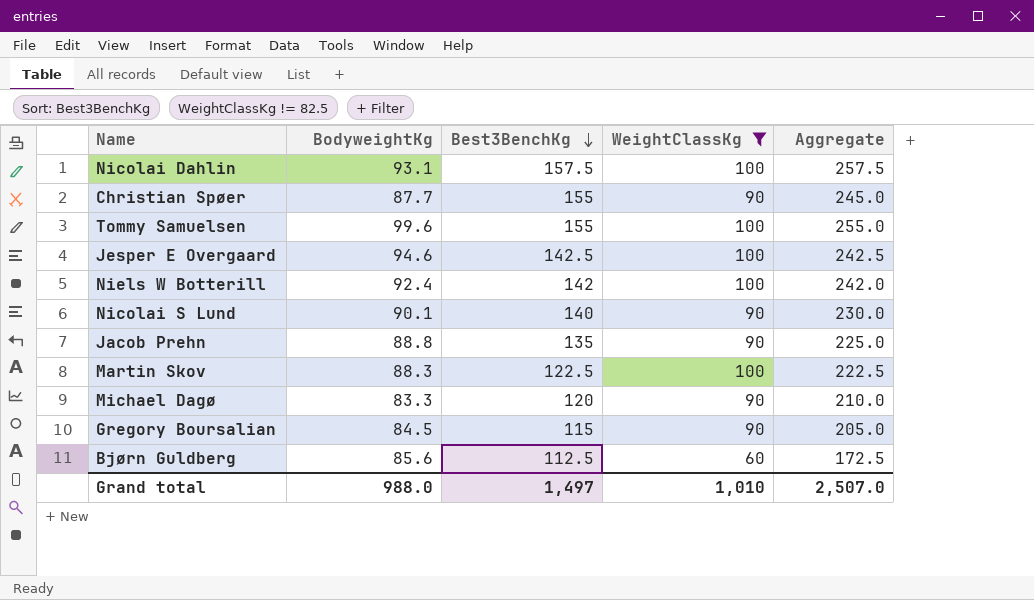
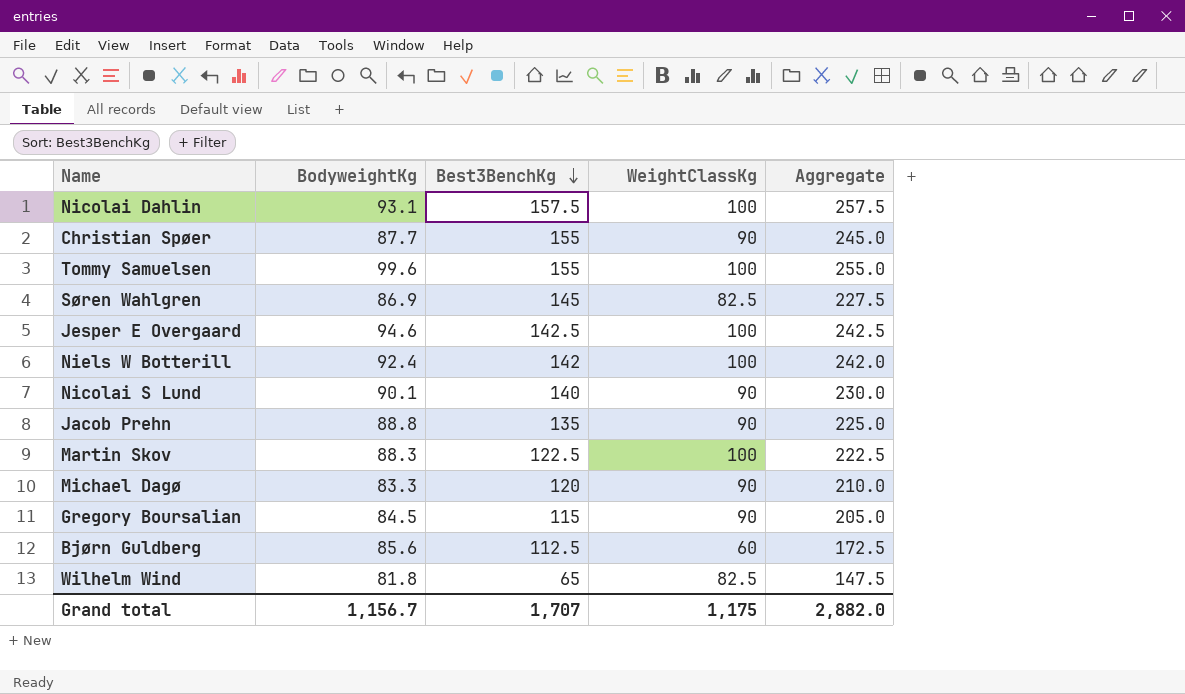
filter: WeightClassKg != 82.5 -> none
Grand total | BodyweightKg: 988.0 -> 1,156.7
Grand total | Best3BenchKg: 1,497 -> 1,707
Grand total | WeightClassKg: 1,010 -> 1,175
Grand total | Aggregate: 2,507.0 -> 2,882.0

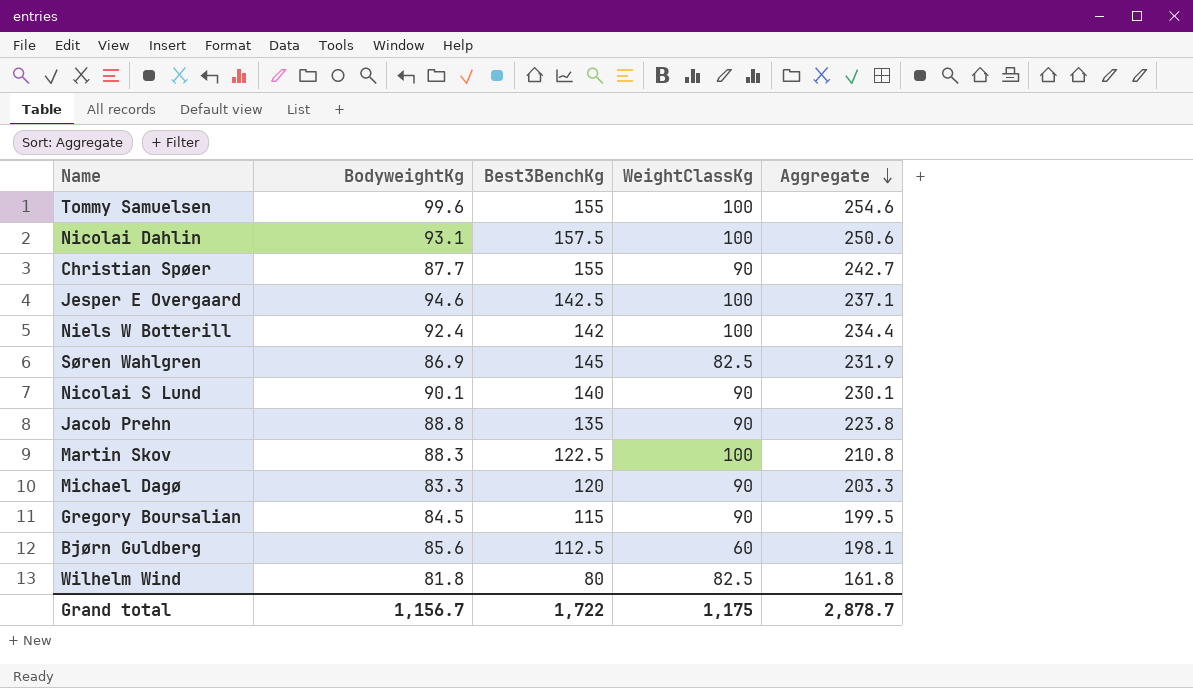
row order: Best3BenchKg descending -> Aggregate descending
column Aggregate | formula: [Best3BenchKg] + [WeightClassKg] -> [BodyweightKg] + [Best3BenchKg]
Wilhelm Wind | Best3BenchKg: 65 -> 80
Grand total | Best3BenchKg: 1,707 -> 1,722
Grand total | Aggregate: 2,882.0 -> 2,878.7

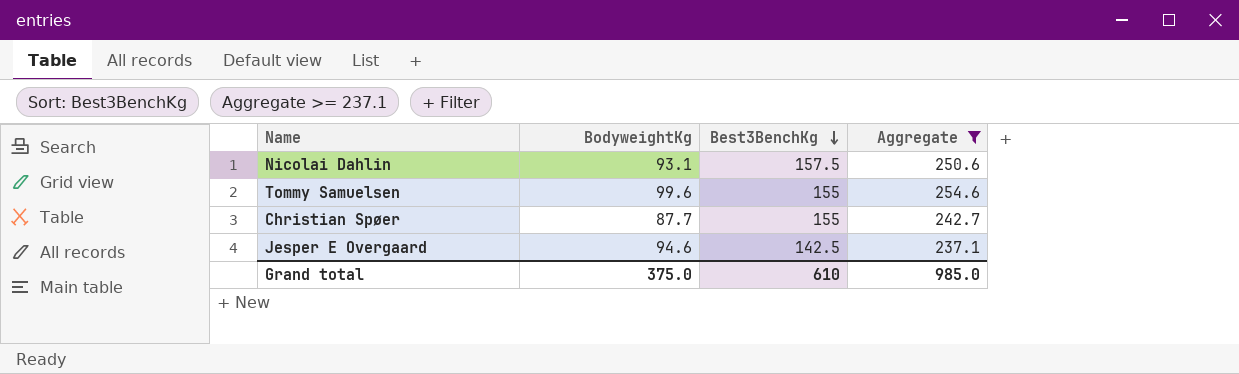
filter: none -> Aggregate >= 237.1
row order: Aggregate descending -> Best3BenchKg descending
column WeightClassKg | position: 4 -> none
Grand total | BodyweightKg: 1,156.7 -> 375.0
Grand total | Best3BenchKg: 1,722 -> 610
Grand total | Aggregate: 2,878.7 -> 985.0

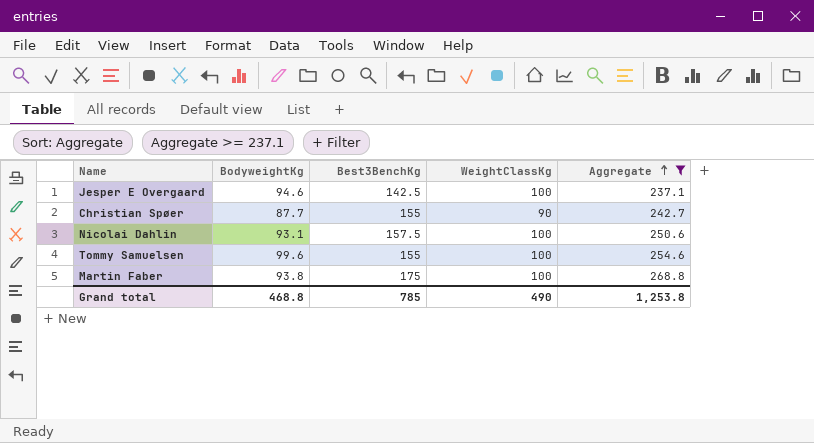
row order: Best3BenchKg descending -> Aggregate ascending
column WeightClassKg | position: none -> 4
row Martin Faber: none -> 93.8 | 175 | 100 | 268.8
Grand total | BodyweightKg: 375.0 -> 468.8
Grand total | Best3BenchKg: 610 -> 785
Grand total | Aggregate: 985.0 -> 1,253.8

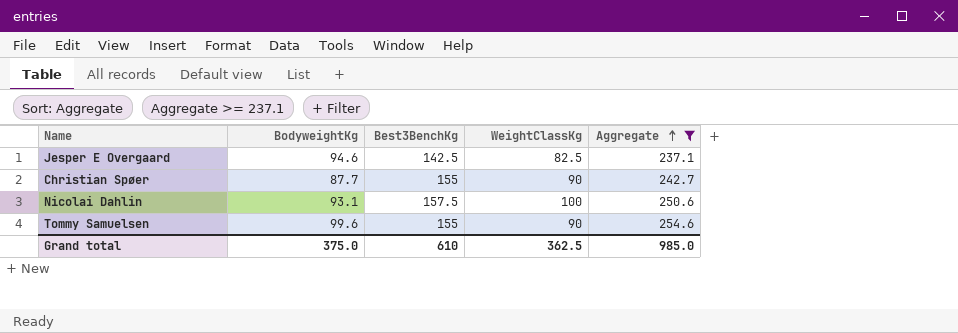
row Martin Faber: 93.8 | 175 | 100 | 268.8 -> none
Jesper E Overgaard | WeightClassKg: 100 -> 82.5
Tommy Samuelsen | WeightClassKg: 100 -> 90
Grand total | BodyweightKg: 468.8 -> 375.0
Grand total | Best3BenchKg: 785 -> 610
Grand total | WeightClassKg: 490 -> 362.5
Grand total | Aggregate: 1,253.8 -> 985.0

